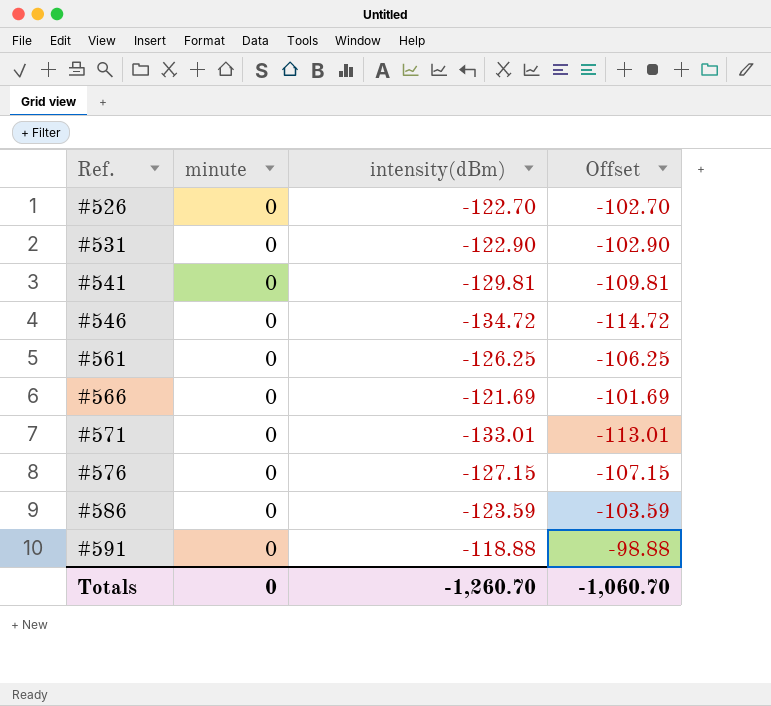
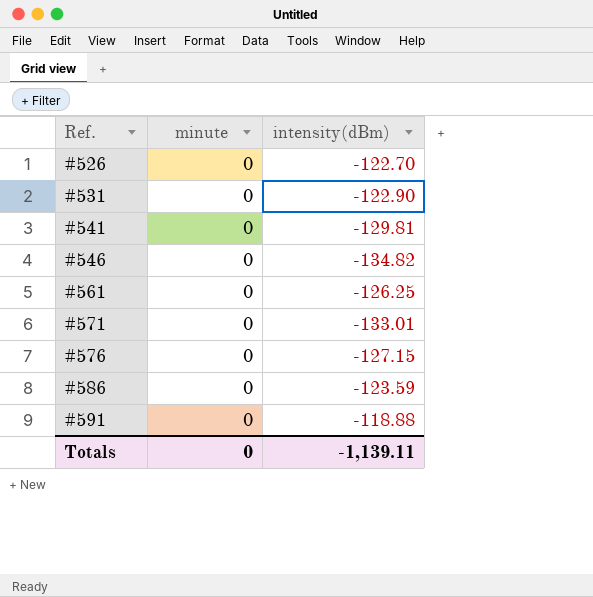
column Offset | formula: [intensity(dBm)] + 20 -> none
row #566: 0 | -121.69 | -101.69 -> none
#546 | intensity(dBm): -134.72 -> -134.82
Totals | intensity(dBm): -1,260.70 -> -1,139.11

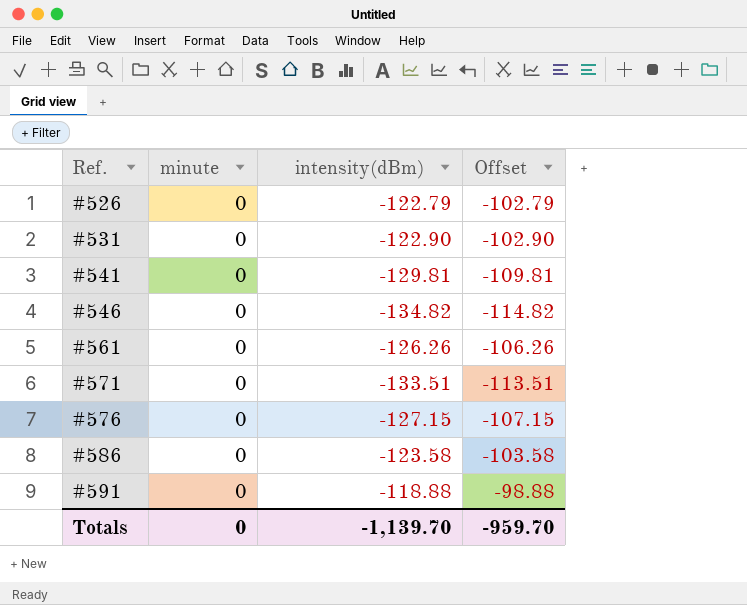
column Offset | formula: none -> [intensity(dBm)] + 20
#526 | intensity(dBm): -122.70 -> -122.79
#561 | intensity(dBm): -126.25 -> -126.26
#571 | intensity(dBm): -133.01 -> -133.51
#586 | intensity(dBm): -123.59 -> -123.58
Totals | intensity(dBm): -1,139.11 -> -1,139.70

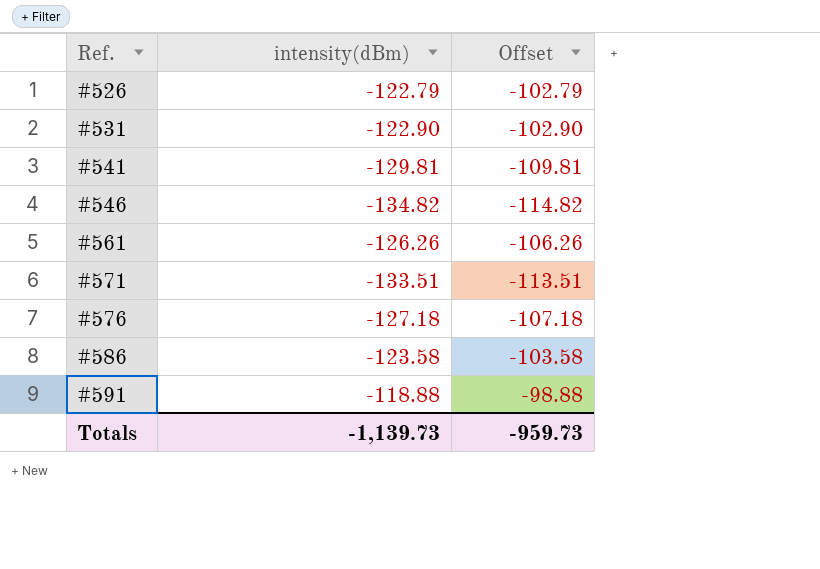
column minute | position: 2 -> none
#576 | intensity(dBm): -127.15 -> -127.18
#576 | Offset: -107.15 -> -107.18
Totals | intensity(dBm): -1,139.70 -> -1,139.73
Totals | Offset: -959.70 -> -959.73

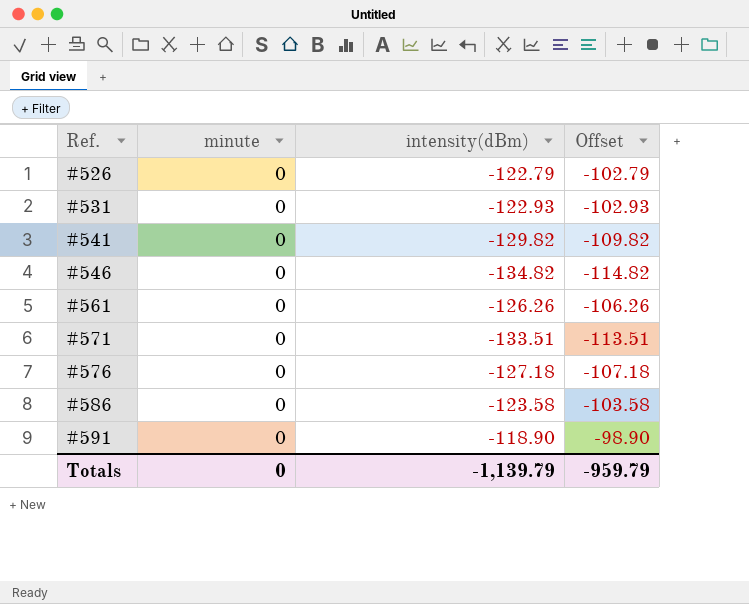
column minute | position: none -> 2
#531 | intensity(dBm): -122.90 -> -122.93
#531 | Offset: -102.90 -> -102.93
#541 | intensity(dBm): -129.81 -> -129.82
#541 | Offset: -109.81 -> -109.82
#591 | intensity(dBm): -118.88 -> -118.90
#591 | Offset: -98.88 -> -98.90
Totals | intensity(dBm): -1,139.73 -> -1,139.79
Totals | Offset: -959.73 -> -959.79

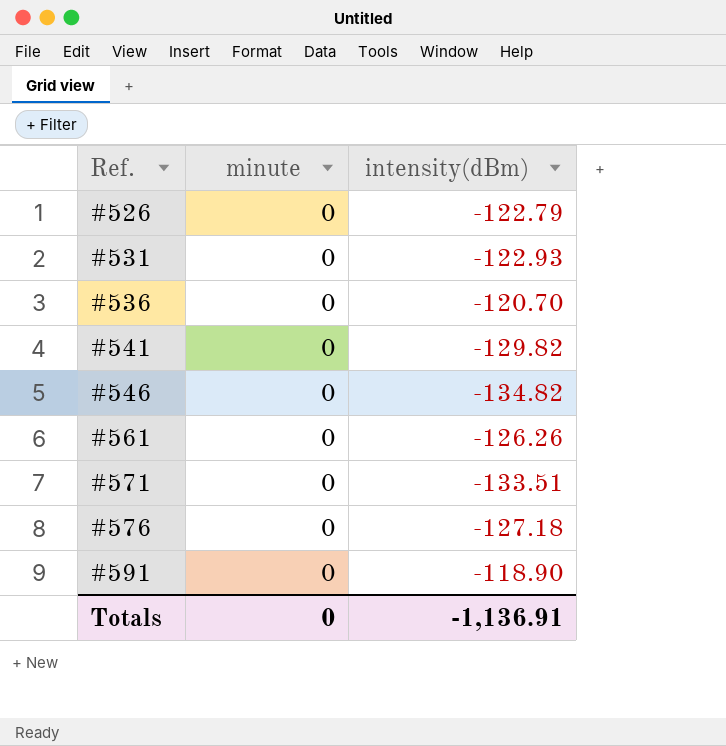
column Offset | formula: [intensity(dBm)] + 20 -> none
row #586: 0 | -123.58 | -103.58 -> none
row #536: none -> 0 | -120.70
Totals | intensity(dBm): -1,139.79 -> -1,136.91

